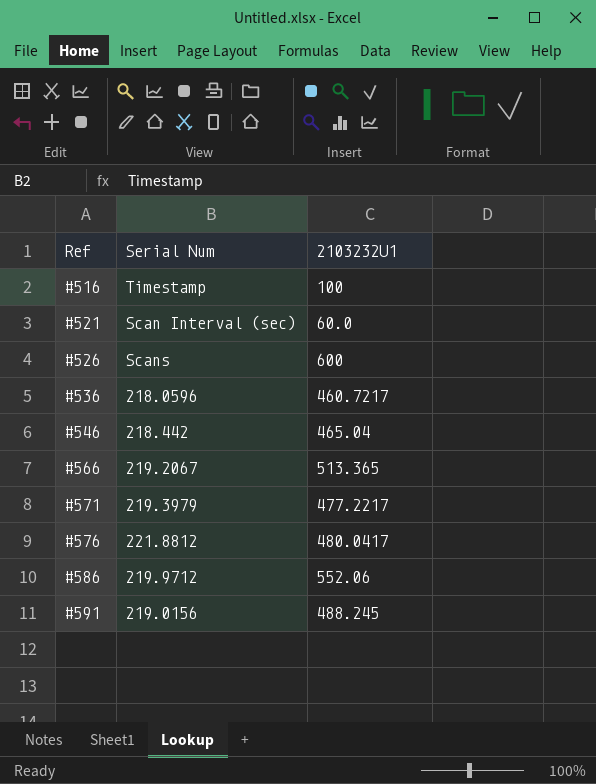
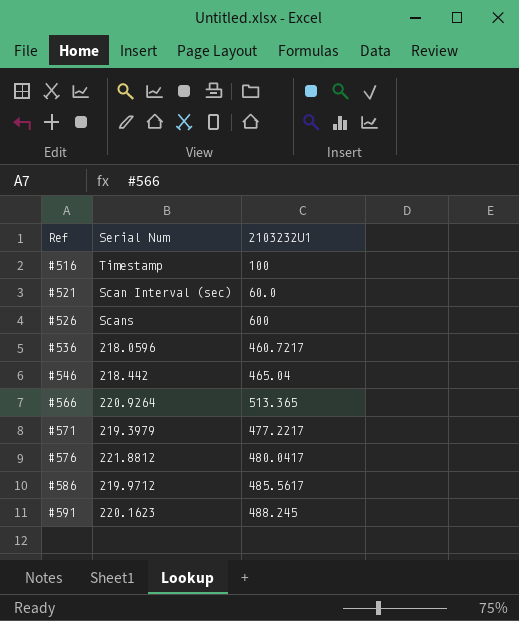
#566 | Serial Num: 219.2067 -> 220.9264
#586 | 2103232U1: 552.06 -> 485.5617
#591 | Serial Num: 219.0156 -> 220.1623

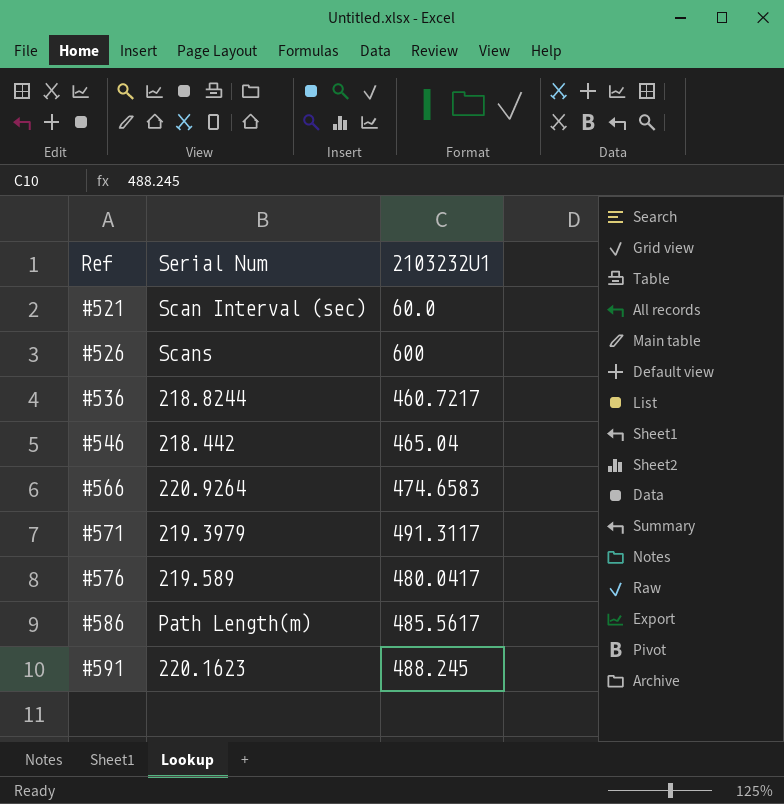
row #516: Timestamp | 100 -> none
#536 | Serial Num: 218.0596 -> 218.8244
#566 | 2103232U1: 513.365 -> 474.6583
#571 | 2103232U1: 477.2217 -> 491.3117
#576 | Serial Num: 221.8812 -> 219.589
#586 | Serial Num: 219.9712 -> Path Length(m)

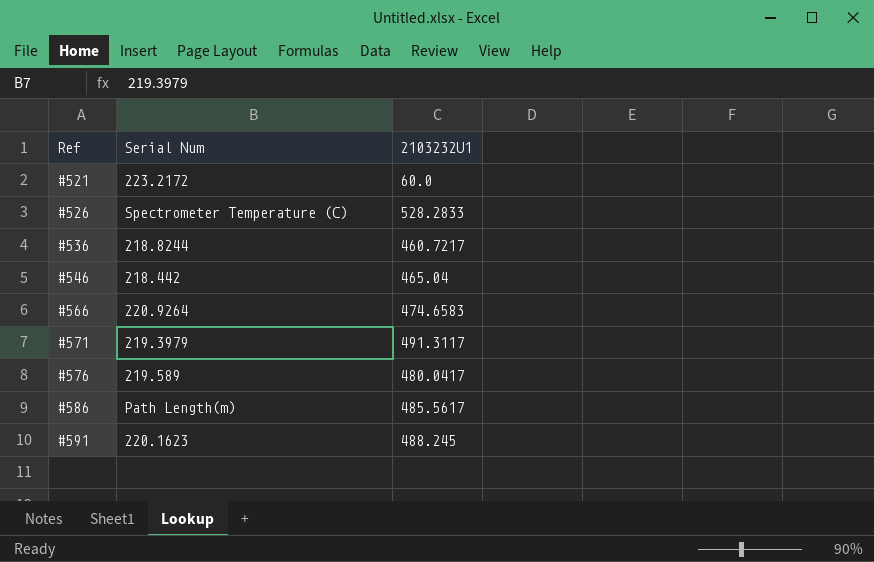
#521 | Serial Num: Scan Interval (sec) -> 223.2172
#526 | Serial Num: Scans -> Spectrometer Temperature (C)
#526 | 2103232U1: 600 -> 528.2833

